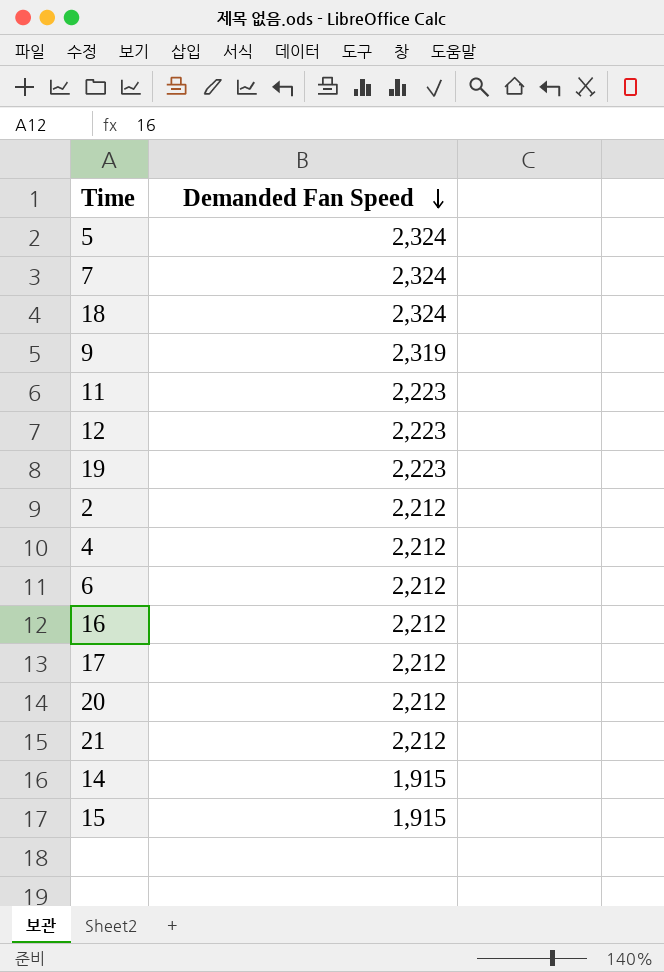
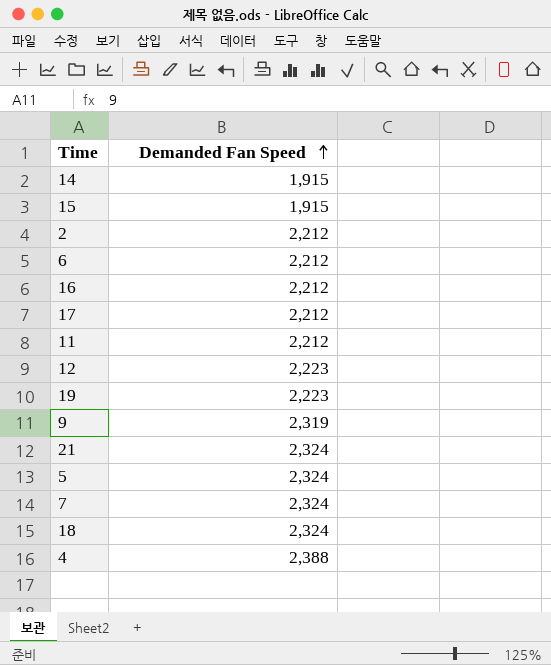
row order: Demanded Fan Speed descending -> Demanded Fan Speed ascending
row 20: 2,212 -> none
11 | Demanded Fan Speed: 2,223 -> 2,212
21 | Demanded Fan Speed: 2,212 -> 2,324
4 | Demanded Fan Speed: 2,212 -> 2,388

